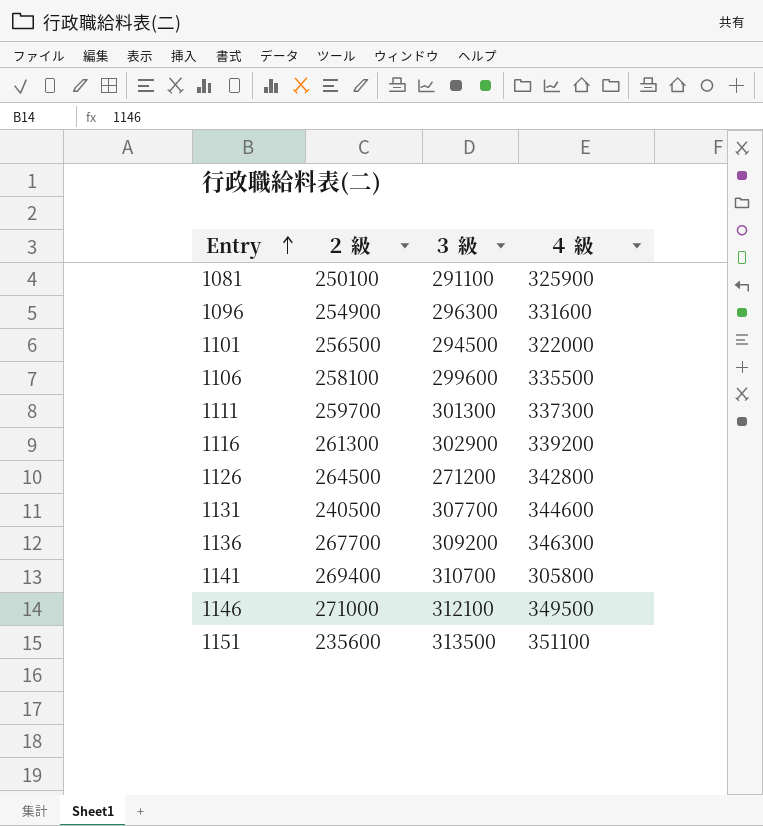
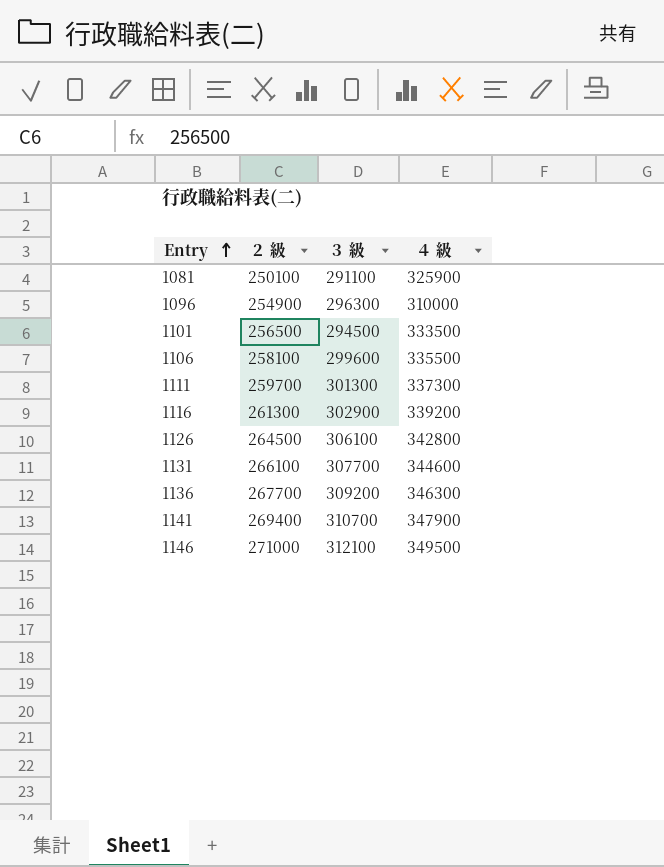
row 1151: 235600 | 313500 | 351100 -> none
1096 | ４ 級: 331600 -> 310000
1101 | ４ 級: 322000 -> 333500
1126 | ３ 級: 271200 -> 306100
1131 | ２ 級: 240500 -> 266100
1141 | ４ 級: 305800 -> 347900

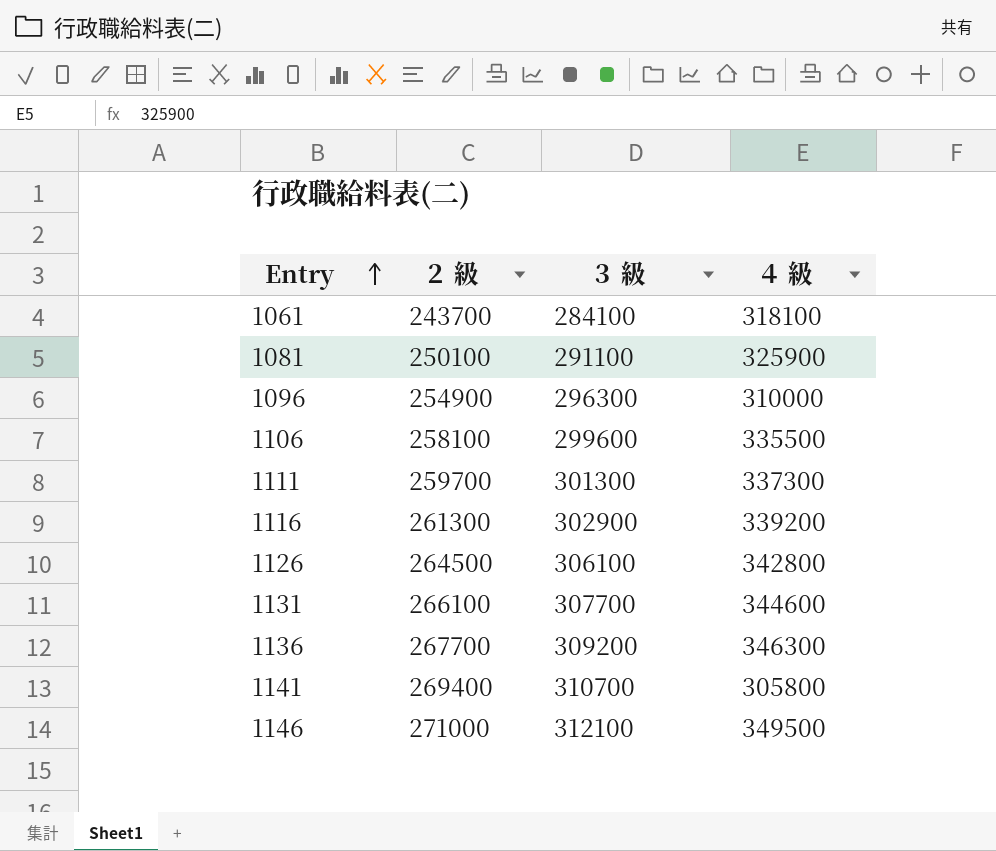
row 1101: 256500 | 294500 | 333500 -> none
row 1061: none -> 243700 | 284100 | 318100
1141 | ４ 級: 347900 -> 305800

